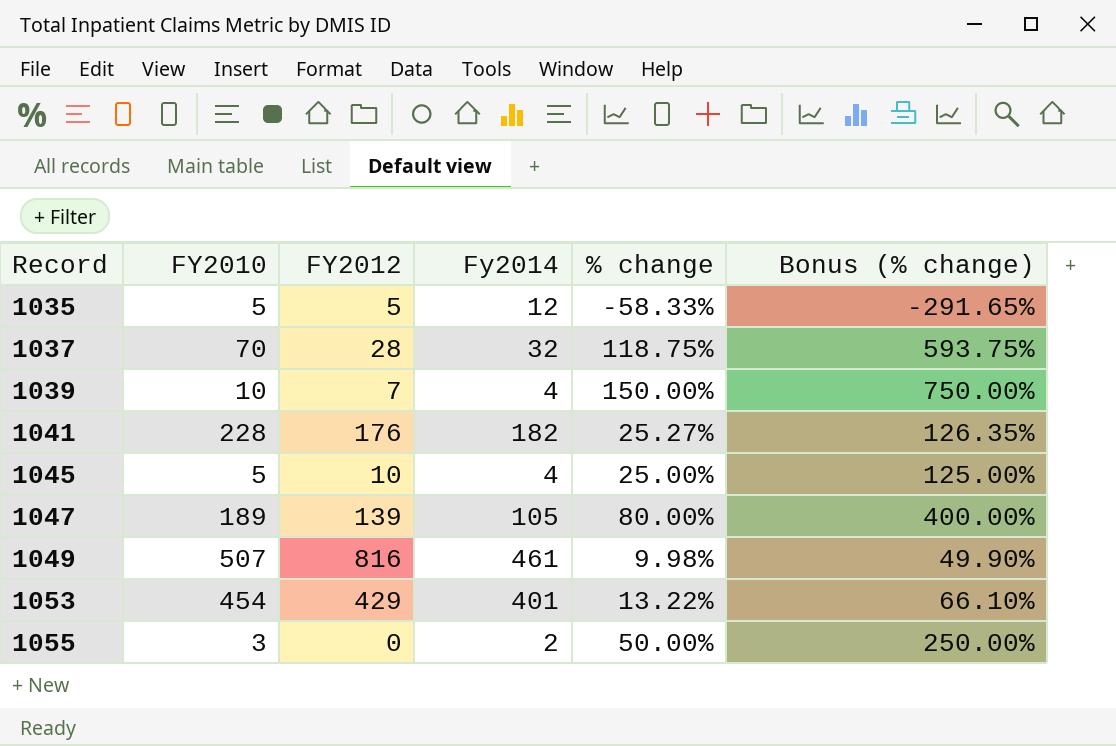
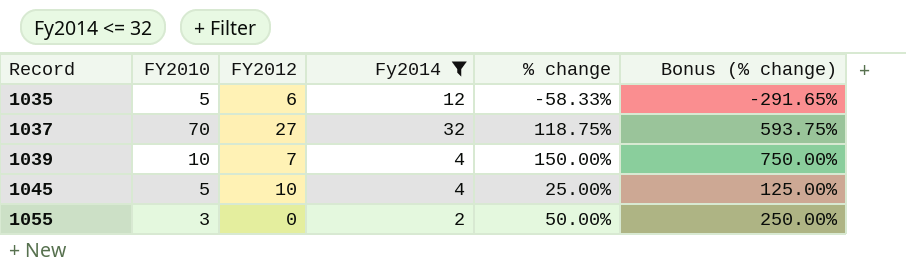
filter: none -> Fy2014 <= 32
1035 | FY2012: 5 -> 6
1037 | FY2012: 28 -> 27

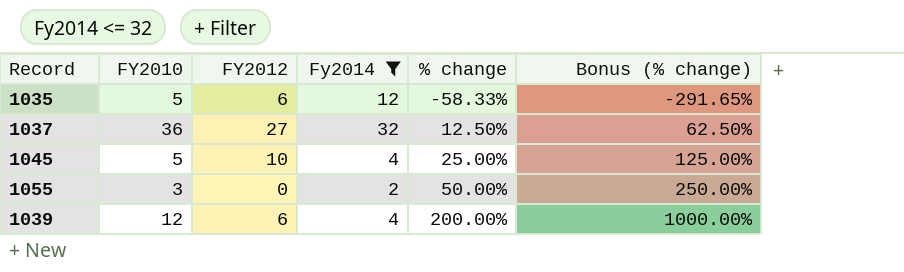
row order: Record ascending -> % change ascending
1037 | FY2010: 70 -> 36
1037 | % change: 118.75% -> 12.50%
1037 | Bonus (% change): 593.75% -> 62.50%
1039 | FY2010: 10 -> 12
1039 | FY2012: 7 -> 6
1039 | % change: 150.00% -> 200.00%
1039 | Bonus (% change): 750.00% -> 1000.00%

